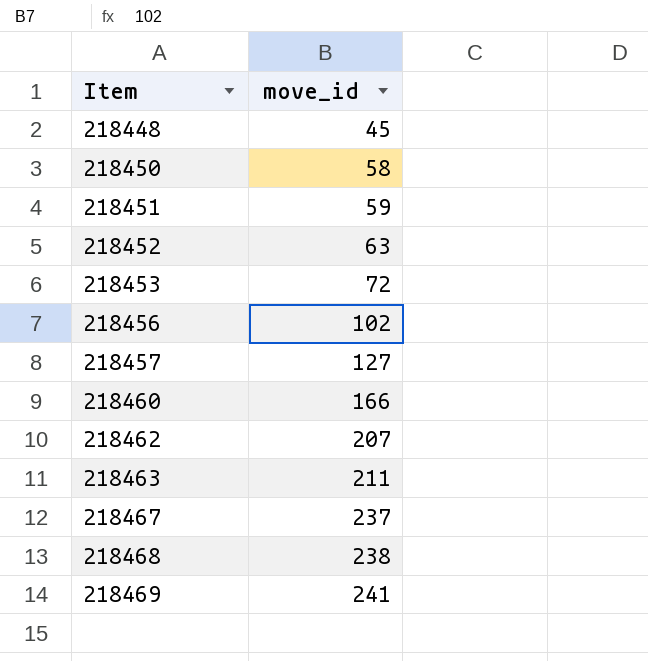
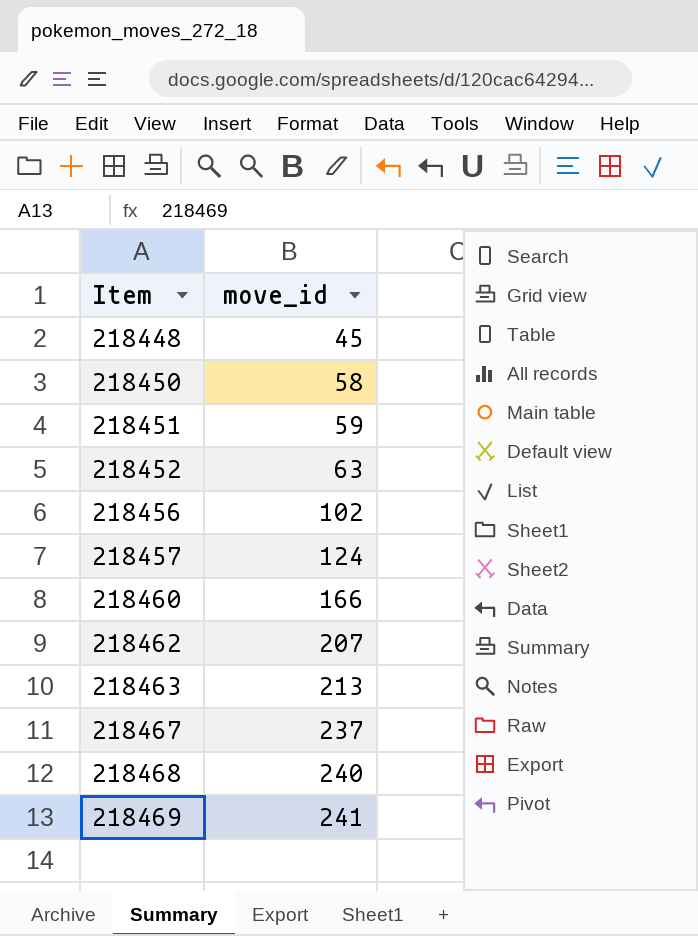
row 218453: 72 -> none
218457 | move_id: 127 -> 124
218463 | move_id: 211 -> 213
218468 | move_id: 238 -> 240

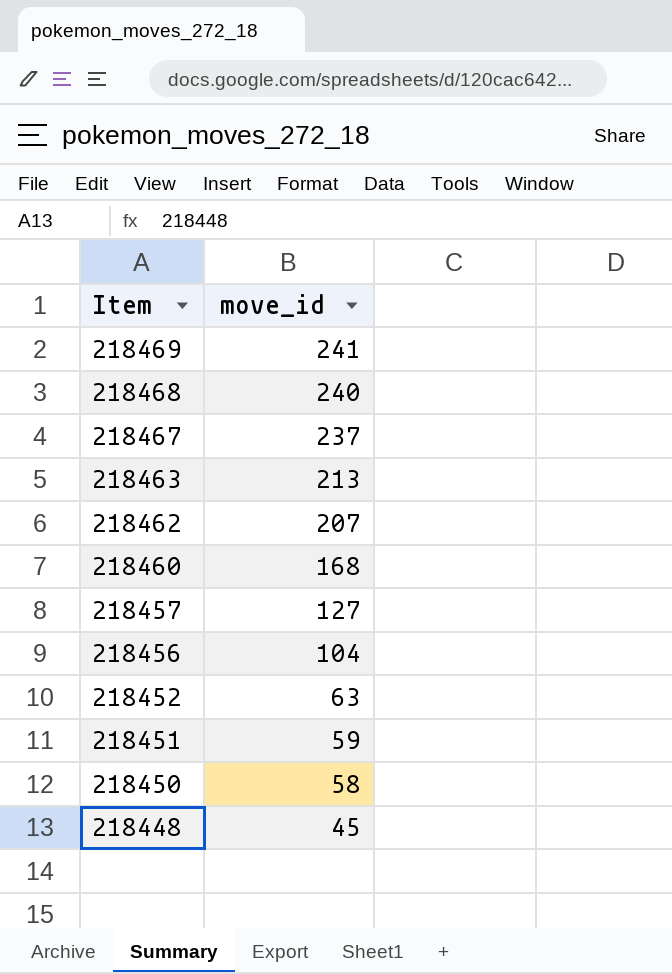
row order: Item ascending -> Item descending
218460 | move_id: 166 -> 168
218457 | move_id: 124 -> 127
218456 | move_id: 102 -> 104

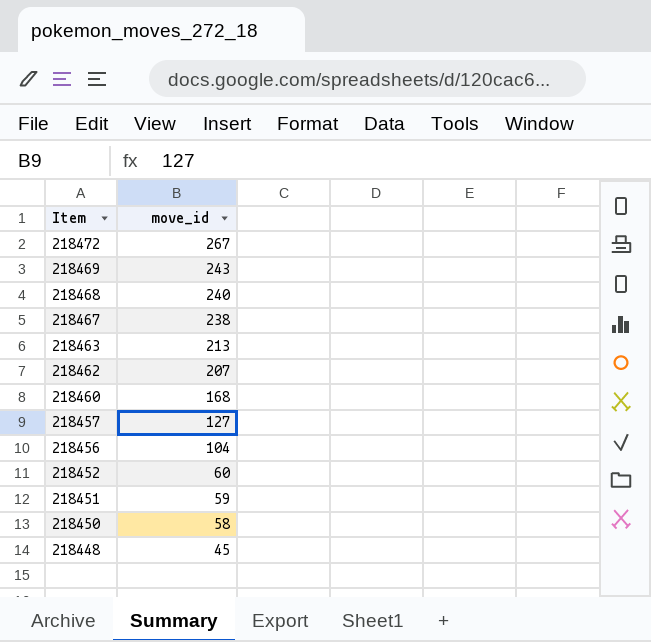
row 218472: none -> 267
218469 | move_id: 241 -> 243
218467 | move_id: 237 -> 238
218452 | move_id: 63 -> 60

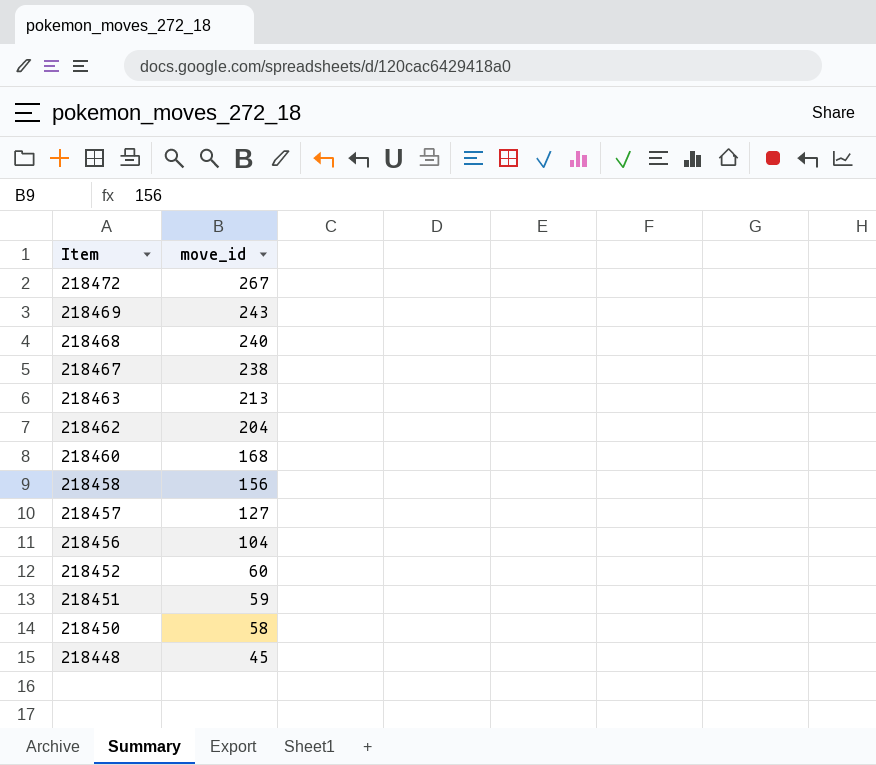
218462 | move_id: 207 -> 204
row 218458: none -> 156

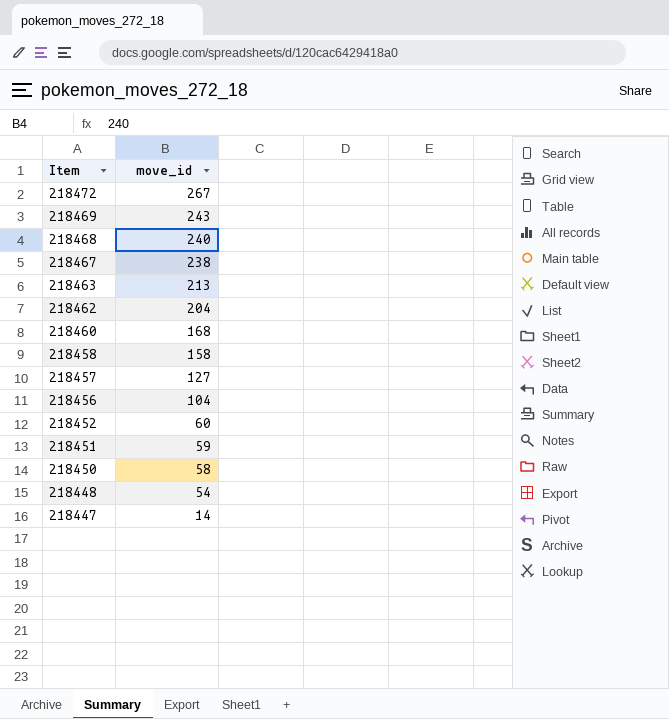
218458 | move_id: 156 -> 158
218448 | move_id: 45 -> 54
row 218447: none -> 14

